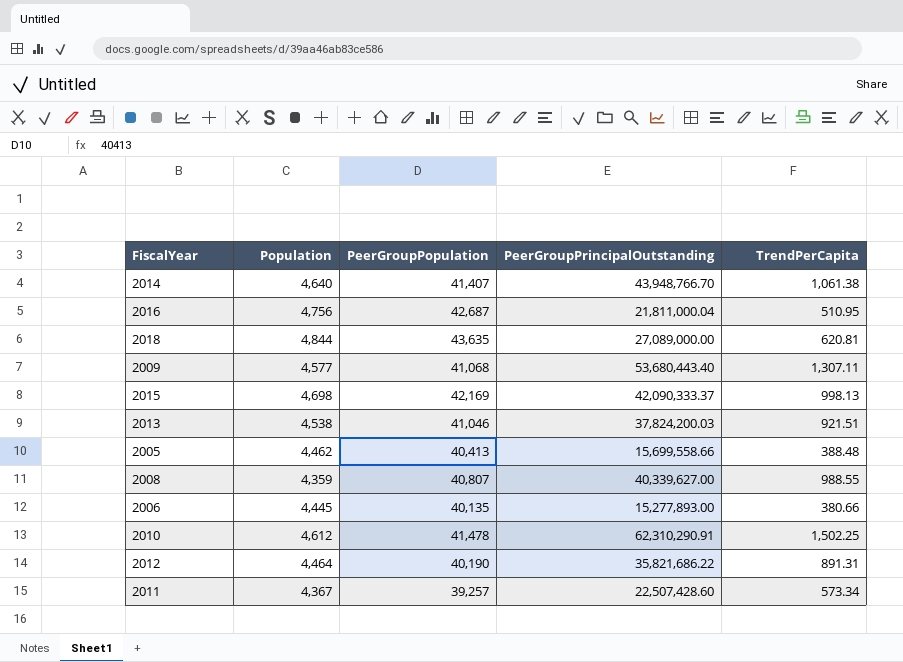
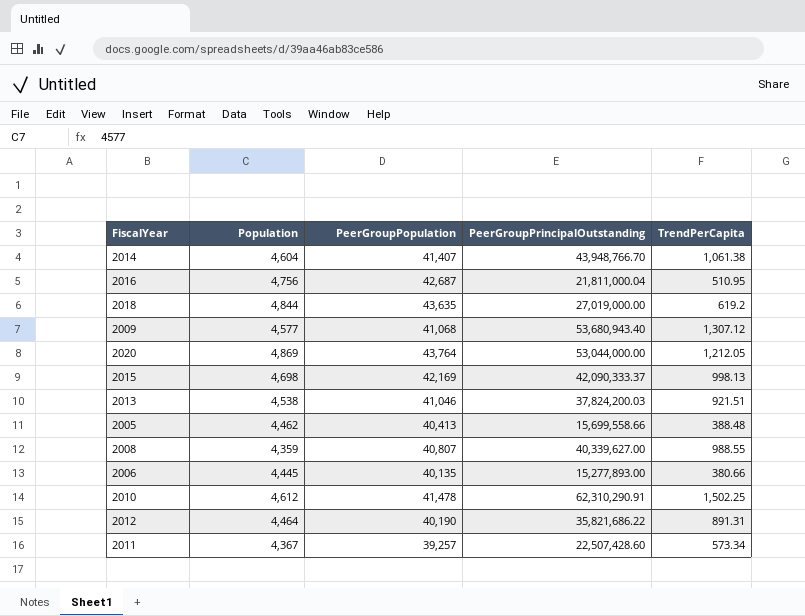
2014 | Population: 4,640 -> 4,604
2018 | PeerGroupPrincipalOutstanding: 27,089,000.00 -> 27,019,000.00
2018 | TrendPerCapita: 620.81 -> 619.2
2009 | PeerGroupPrincipalOutstanding: 53,680,443.40 -> 53,680,943.40
2009 | TrendPerCapita: 1,307.11 -> 1,307.12
row 2020: none -> 4,869 | 43,764 | 53,044,000.00 | 1,212.05

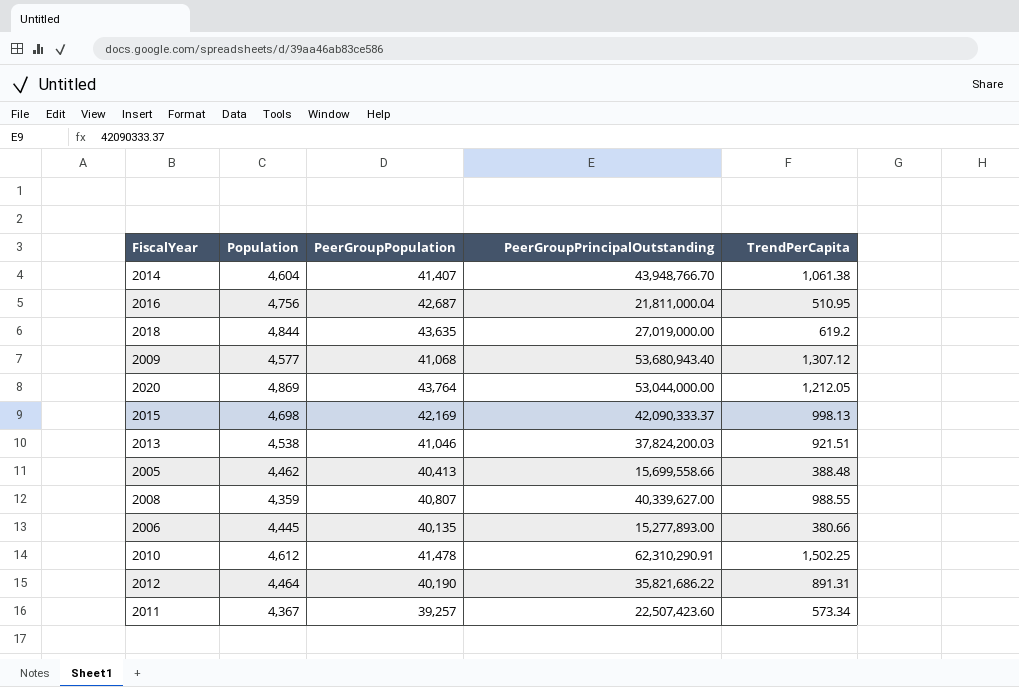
2011 | PeerGroupPrincipalOutstanding: 22,507,428.60 -> 22,507,423.60

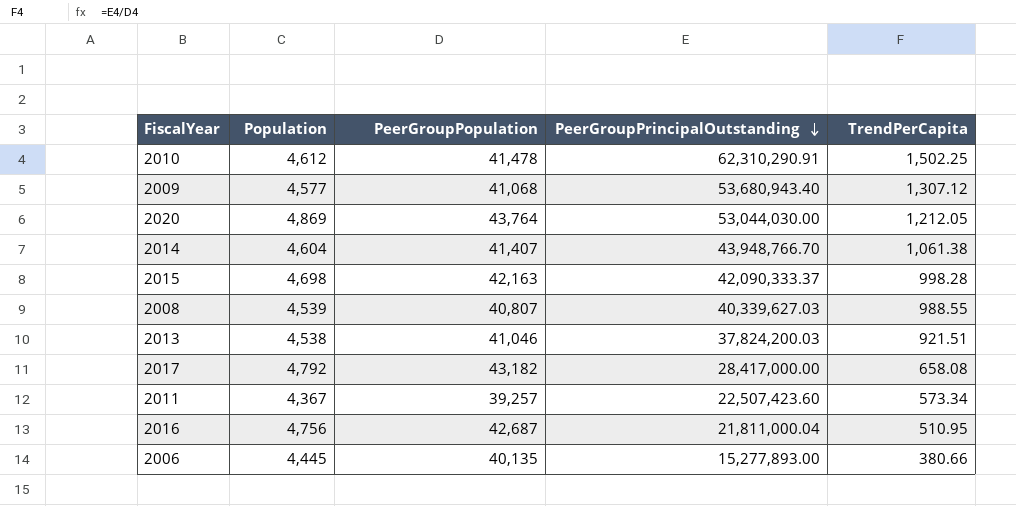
row order: none -> PeerGroupPrincipalOutstanding descending
row 2018: 4,844 | 43,635 | 27,019,000.00 | 619.2 -> none
row 2005: 4,462 | 40,413 | 15,699,558.66 | 388.48 -> none
row 2012: 4,464 | 40,190 | 35,821,686.22 | 891.31 -> none
2020 | PeerGroupPrincipalOutstanding: 53,044,000.00 -> 53,044,030.00
2015 | PeerGroupPopulation: 42,169 -> 42,163
2015 | TrendPerCapita: 998.13 -> 998.28
2008 | Population: 4,359 -> 4,539
2008 | PeerGroupPrincipalOutstanding: 40,339,627.00 -> 40,339,627.03
row 2017: none -> 4,792 | 43,182 | 28,417,000.00 | 658.08

